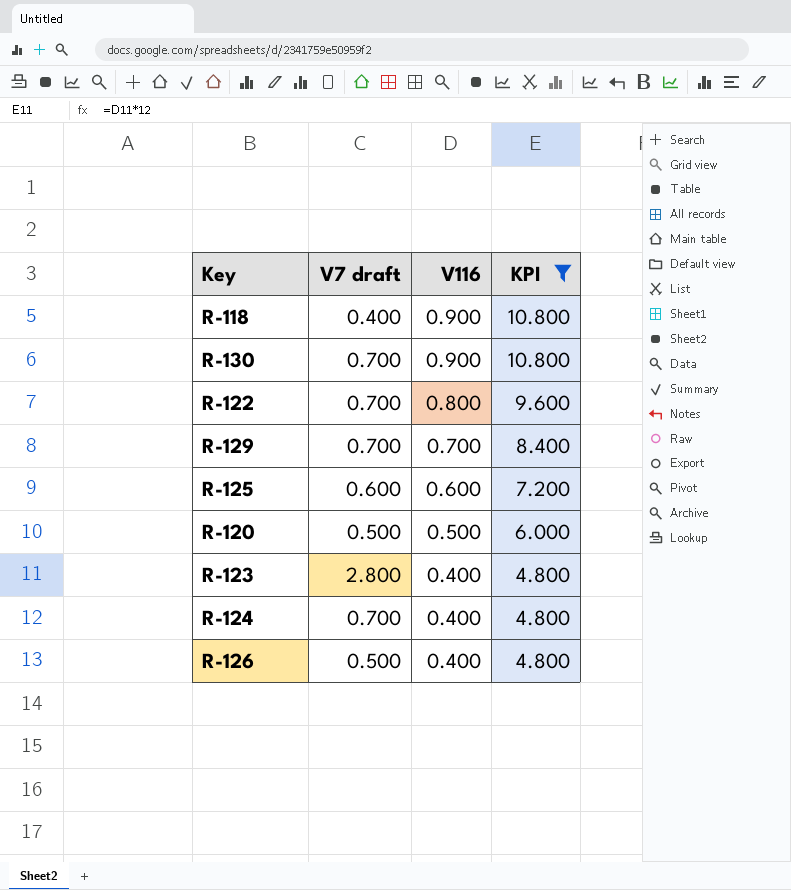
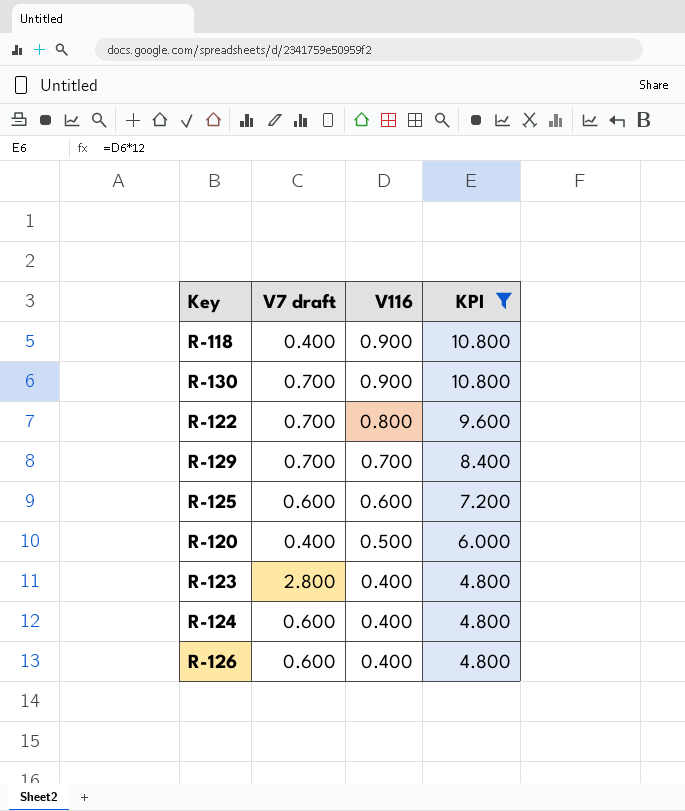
R-120 | V7 draft: 0.500 -> 0.400
R-124 | V7 draft: 0.700 -> 0.600
R-126 | V7 draft: 0.500 -> 0.600

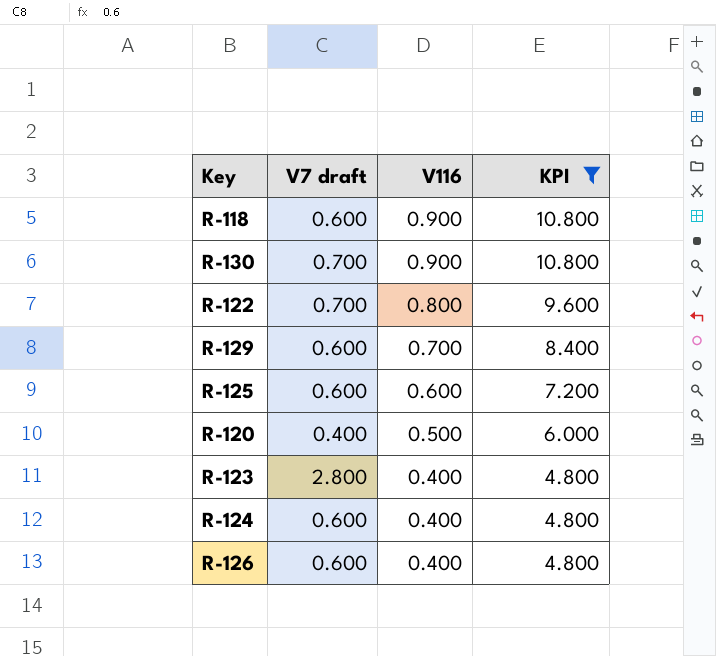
R-118 | V7 draft: 0.400 -> 0.600
R-129 | V7 draft: 0.700 -> 0.600

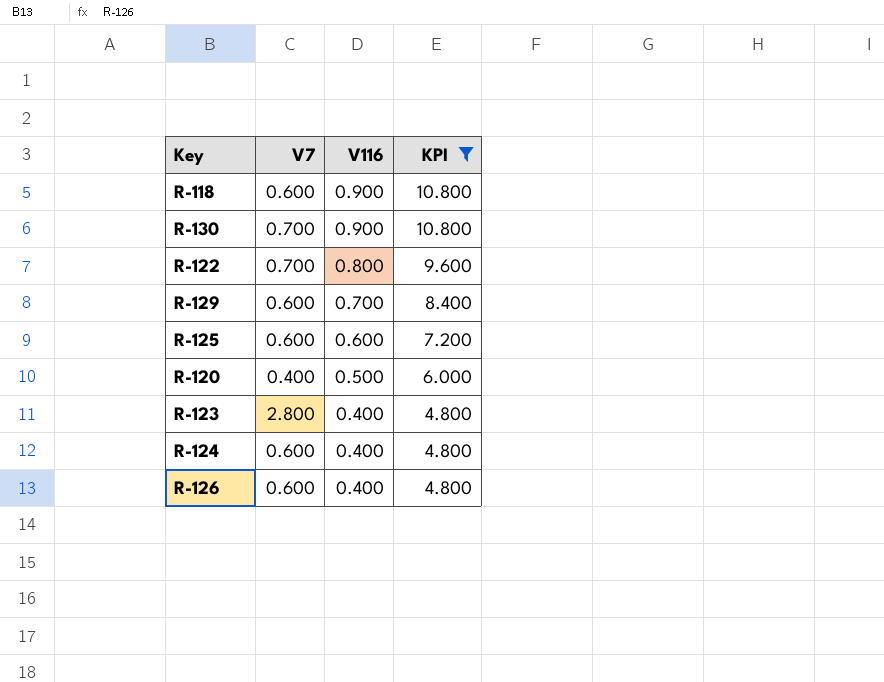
column name: V7 draft -> V7

